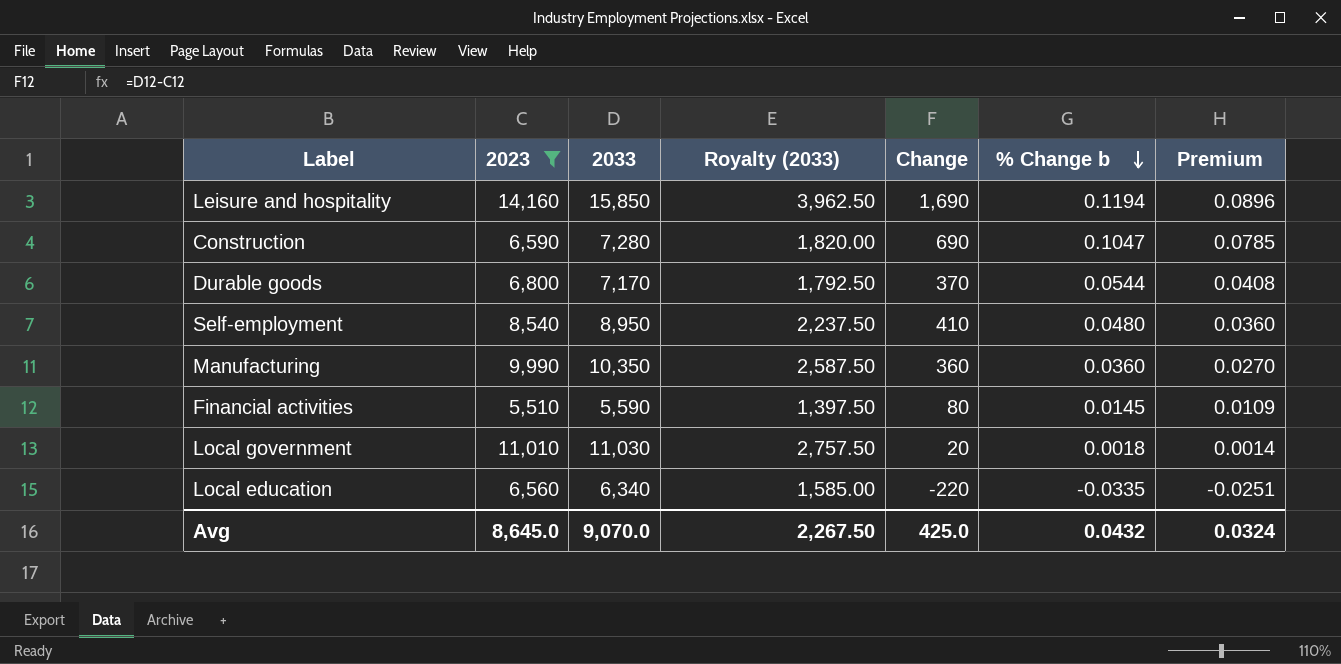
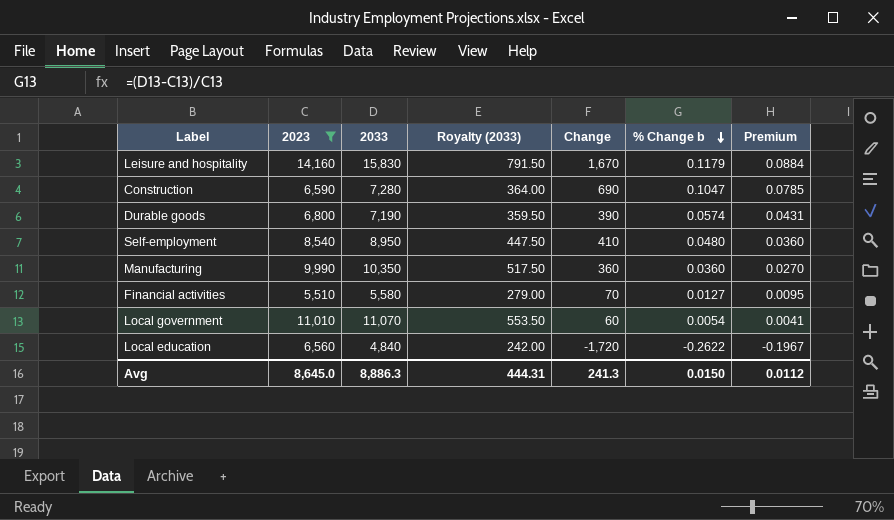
column Royalty (2033) | formula: [2033] * 0.25 -> [2033] * 0.05
Leisure and hospitality | 2033: 15,850 -> 15,830
Leisure and hospitality | Change: 1,690 -> 1,670
Leisure and hospitality | % Change b: 0.1194 -> 0.1179
Leisure and hospitality | Premium: 0.0896 -> 0.0884
Durable goods | 2033: 7,170 -> 7,190
Durable goods | Change: 370 -> 390
Durable goods | % Change b: 0.0544 -> 0.0574
Durable goods | Premium: 0.0408 -> 0.0431
Financial activities | 2033: 5,590 -> 5,580
Financial activities | Change: 80 -> 70
Financial activities | % Change b: 0.0145 -> 0.0127
Financial activities | Premium: 0.0109 -> 0.0095
Local government | 2033: 11,030 -> 11,070
Local government | Change: 20 -> 60
Local government | % Change b: 0.0018 -> 0.0054
Local government | Premium: 0.0014 -> 0.0041
Local education | 2033: 6,340 -> 4,840
Local education | Change: -220 -> -1,720
Local education | % Change b: -0.0335 -> -0.2622
Local education | Premium: -0.0251 -> -0.1967
Avg | 2033: 9,070.0 -> 8,886.3
Avg | Royalty (2033): 2,267.50 -> 444.31
Avg | Change: 425.0 -> 241.3
Avg | % Change b: 0.0432 -> 0.0150
Avg | Premium: 0.0324 -> 0.0112

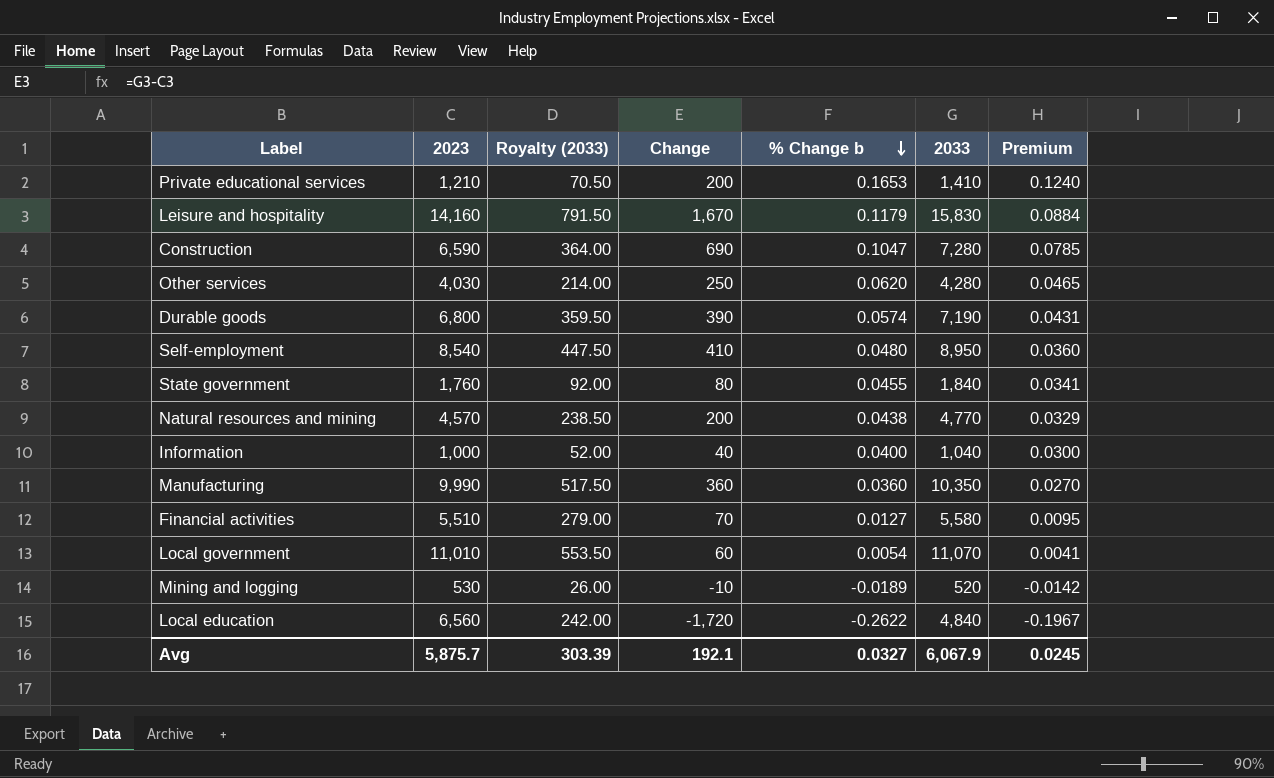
filter: 2023 >= 5,510 -> none
column 2033 | position: 3 -> 6
Avg | 2023: 8,645.0 -> 5,875.7
Avg | Royalty (2033): 444.31 -> 303.39
Avg | Change: 241.3 -> 192.1
Avg | % Change b: 0.0150 -> 0.0327
Avg | 2033: 8,886.3 -> 6,067.9
Avg | Premium: 0.0112 -> 0.0245

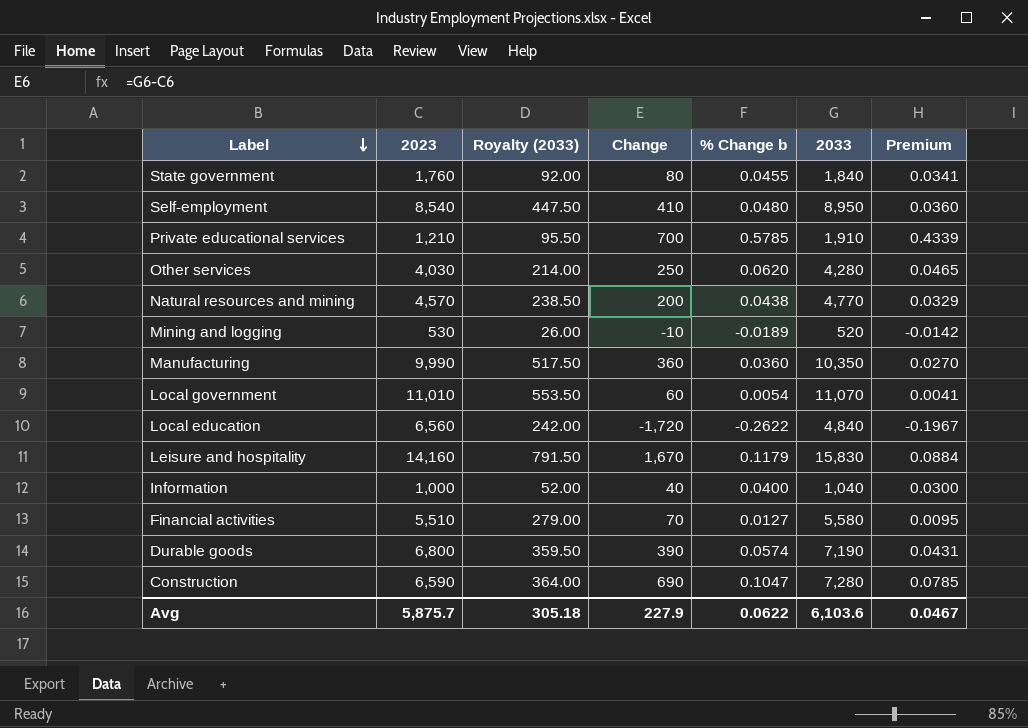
row order: % Change b descending -> Label descending
Private educational services | Royalty (2033): 70.50 -> 95.50
Private educational services | Change: 200 -> 700
Private educational services | % Change b: 0.1653 -> 0.5785
Private educational services | 2033: 1,410 -> 1,910
Private educational services | Premium: 0.1240 -> 0.4339
Avg | Royalty (2033): 303.39 -> 305.18
Avg | Change: 192.1 -> 227.9
Avg | % Change b: 0.0327 -> 0.0622
Avg | 2033: 6,067.9 -> 6,103.6
Avg | Premium: 0.0245 -> 0.0467

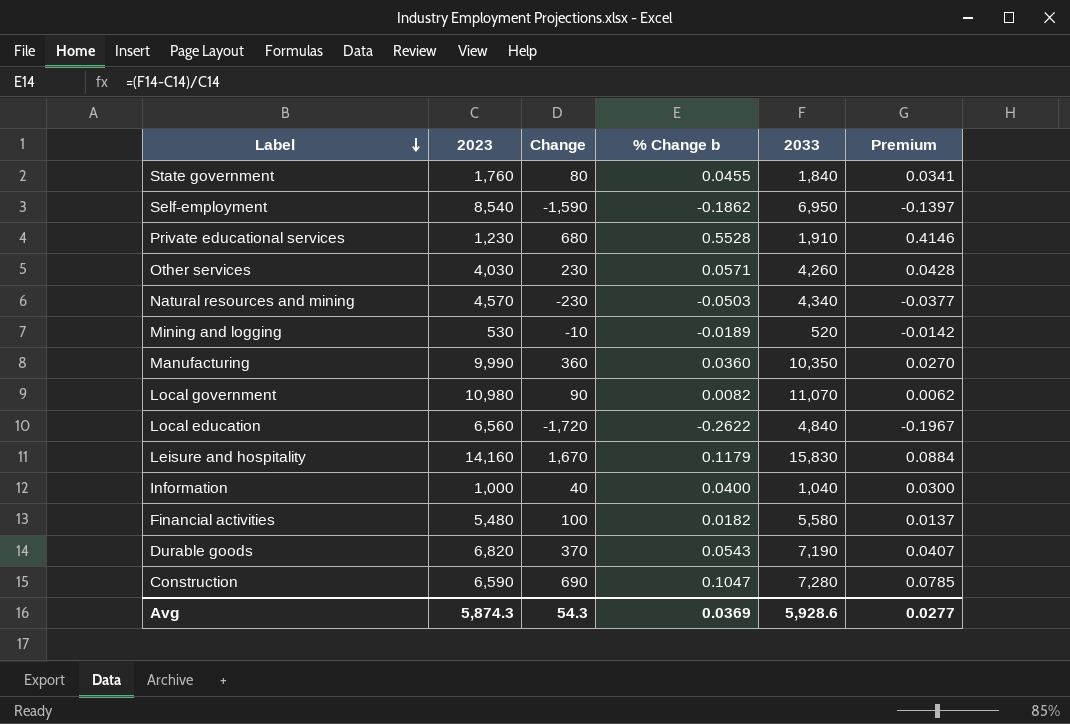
column Royalty (2033) | formula: [2033] * 0.05 -> none
Self-employment | Change: 410 -> -1,590
Self-employment | % Change b: 0.0480 -> -0.1862
Self-employment | 2033: 8,950 -> 6,950
Self-employment | Premium: 0.0360 -> -0.1397
Private educational services | 2023: 1,210 -> 1,230
Private educational services | Change: 700 -> 680
Private educational services | % Change b: 0.5785 -> 0.5528
Private educational services | Premium: 0.4339 -> 0.4146
Other services | Change: 250 -> 230
Other services | % Change b: 0.0620 -> 0.0571
Other services | 2033: 4,280 -> 4,260
Other services | Premium: 0.0465 -> 0.0428
Natural resources and mining | Change: 200 -> -230
Natural resources and mining | % Change b: 0.0438 -> -0.0503
Natural resources and mining | 2033: 4,770 -> 4,340
Natural resources and mining | Premium: 0.0329 -> -0.0377
Local government | 2023: 11,010 -> 10,980
Local government | Change: 60 -> 90
Local government | % Change b: 0.0054 -> 0.0082
Local government | Premium: 0.0041 -> 0.0062
Financial activities | 2023: 5,510 -> 5,480
Financial activities | Change: 70 -> 100
Financial activities | % Change b: 0.0127 -> 0.0182
Financial activities | Premium: 0.0095 -> 0.0137
Durable goods | 2023: 6,800 -> 6,820
Durable goods | Change: 390 -> 370
Durable goods | % Change b: 0.0574 -> 0.0543
Durable goods | Premium: 0.0431 -> 0.0407
Avg | 2023: 5,875.7 -> 5,874.3
Avg | Change: 227.9 -> 54.3
Avg | % Change b: 0.0622 -> 0.0369
Avg | 2033: 6,103.6 -> 5,928.6
Avg | Premium: 0.0467 -> 0.0277

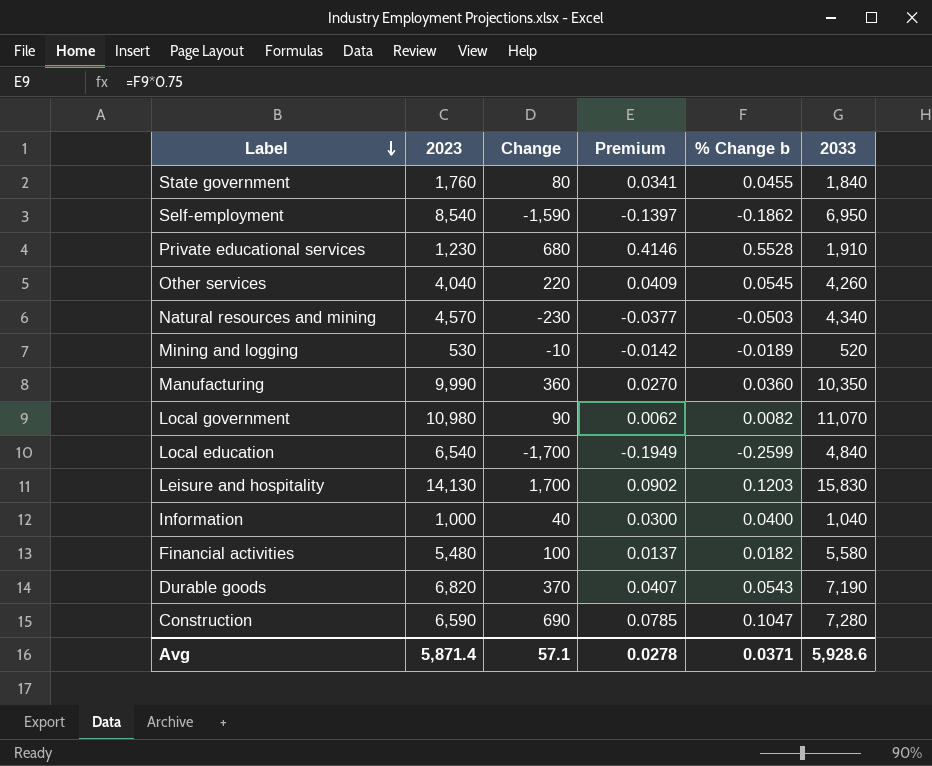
column Premium | position: 6 -> 4
Other services | 2023: 4,030 -> 4,040
Other services | Change: 230 -> 220
Other services | Premium: 0.0428 -> 0.0409
Other services | % Change b: 0.0571 -> 0.0545
Local education | 2023: 6,560 -> 6,540
Local education | Change: -1,720 -> -1,700
Local education | Premium: -0.1967 -> -0.1949
Local education | % Change b: -0.2622 -> -0.2599
Leisure and hospitality | 2023: 14,160 -> 14,130
Leisure and hospitality | Change: 1,670 -> 1,700
Leisure and hospitality | Premium: 0.0884 -> 0.0902
Leisure and hospitality | % Change b: 0.1179 -> 0.1203
Avg | 2023: 5,874.3 -> 5,871.4
Avg | Change: 54.3 -> 57.1
Avg | Premium: 0.0277 -> 0.0278
Avg | % Change b: 0.0369 -> 0.0371

